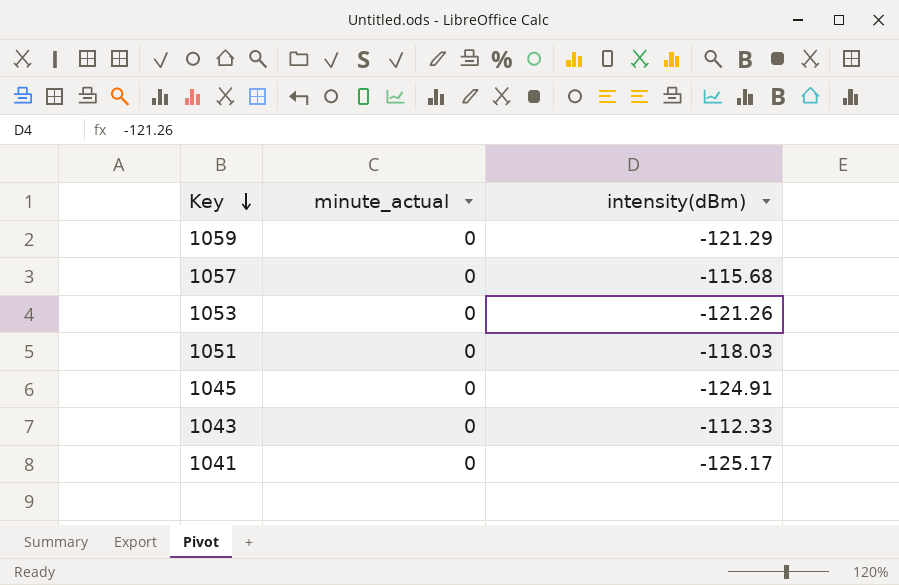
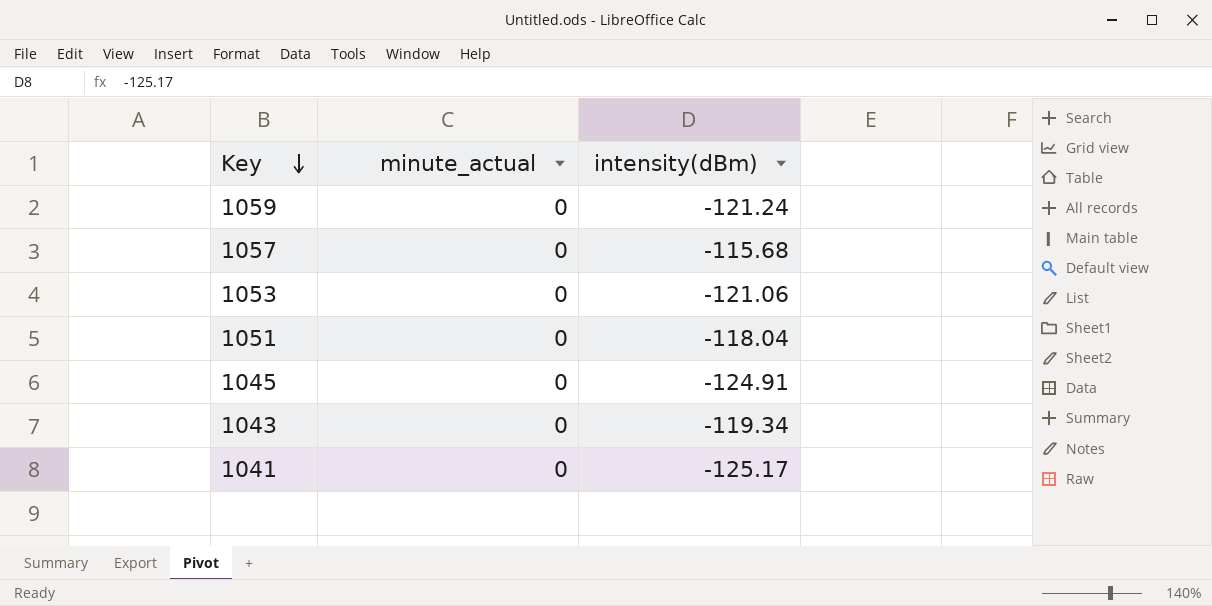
1059 | intensity(dBm): -121.29 -> -121.24
1053 | intensity(dBm): -121.26 -> -121.06
1051 | intensity(dBm): -118.03 -> -118.04
1043 | intensity(dBm): -112.33 -> -119.34

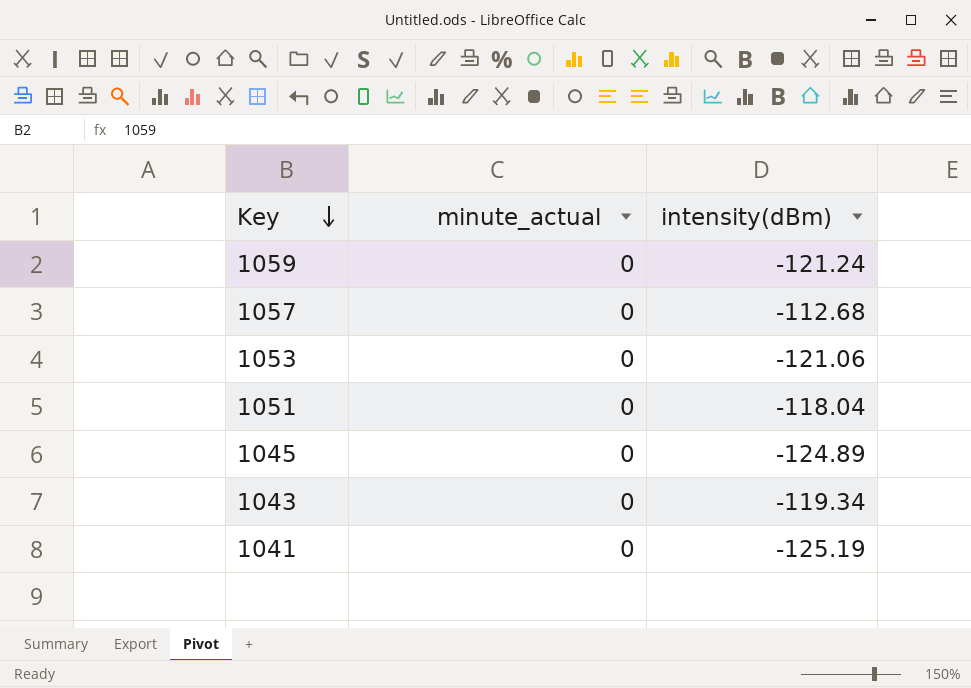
1057 | intensity(dBm): -115.68 -> -112.68
1045 | intensity(dBm): -124.91 -> -124.89
1041 | intensity(dBm): -125.17 -> -125.19

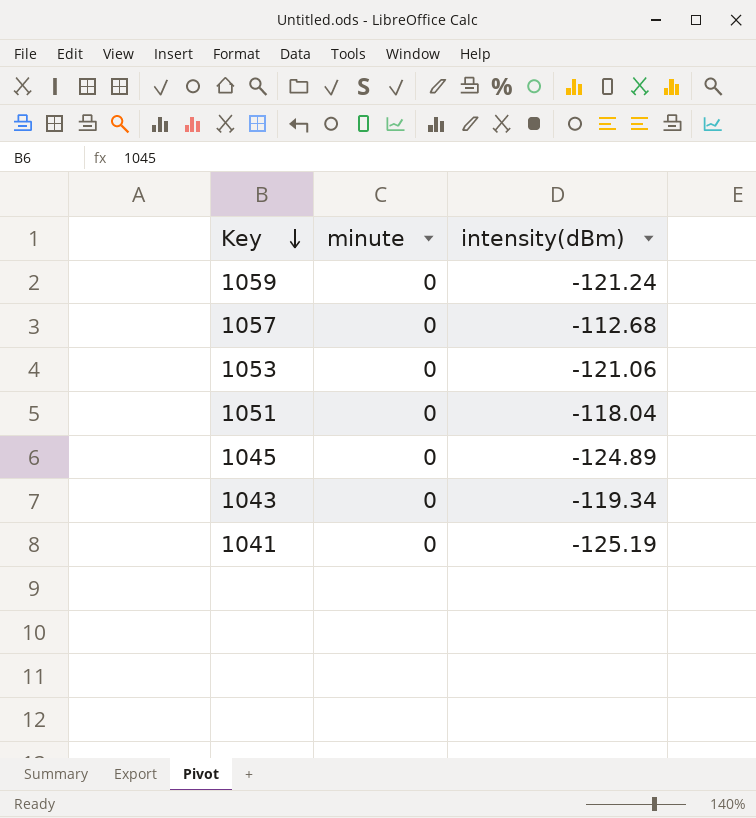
column name: minute_actual -> minute

